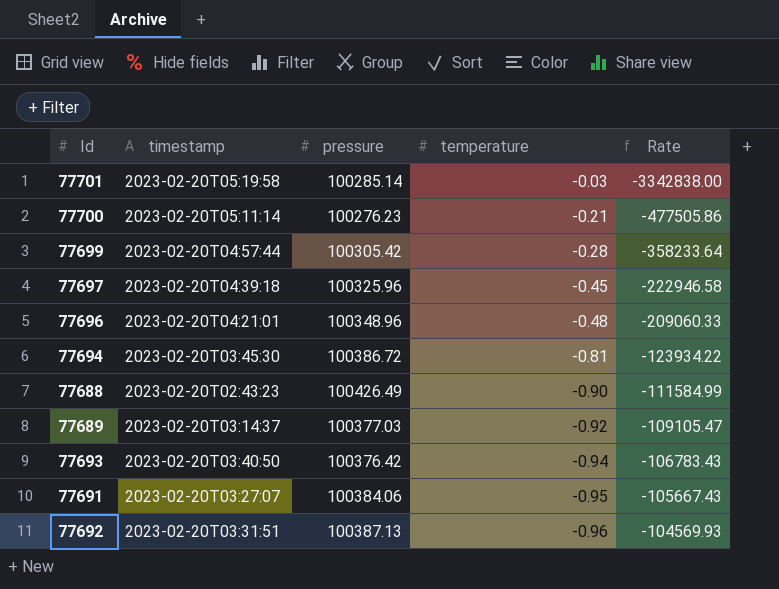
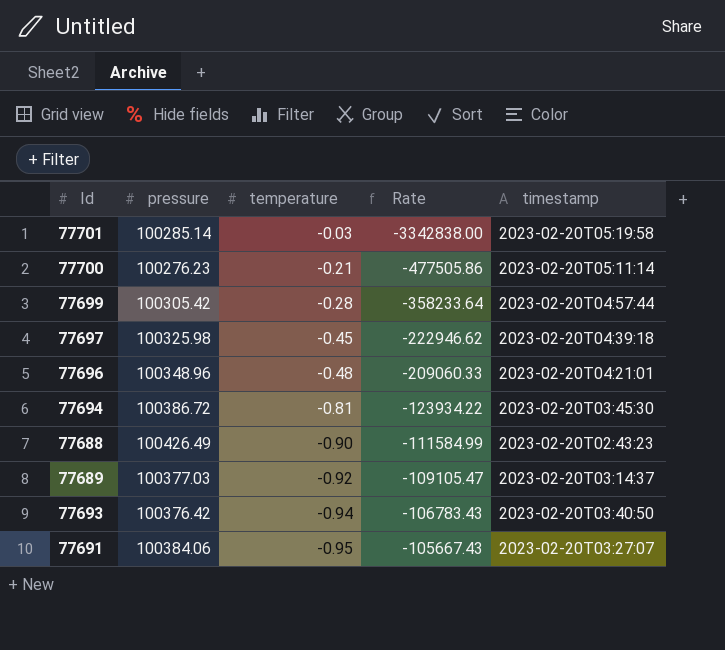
column timestamp | position: 2 -> 5
row 77692: 2023-02-20T03:31:51 | 100387.13 | -0.96 | -104569.93 -> none
77697 | pressure: 100325.96 -> 100325.98
77697 | Rate: -222946.58 -> -222946.62

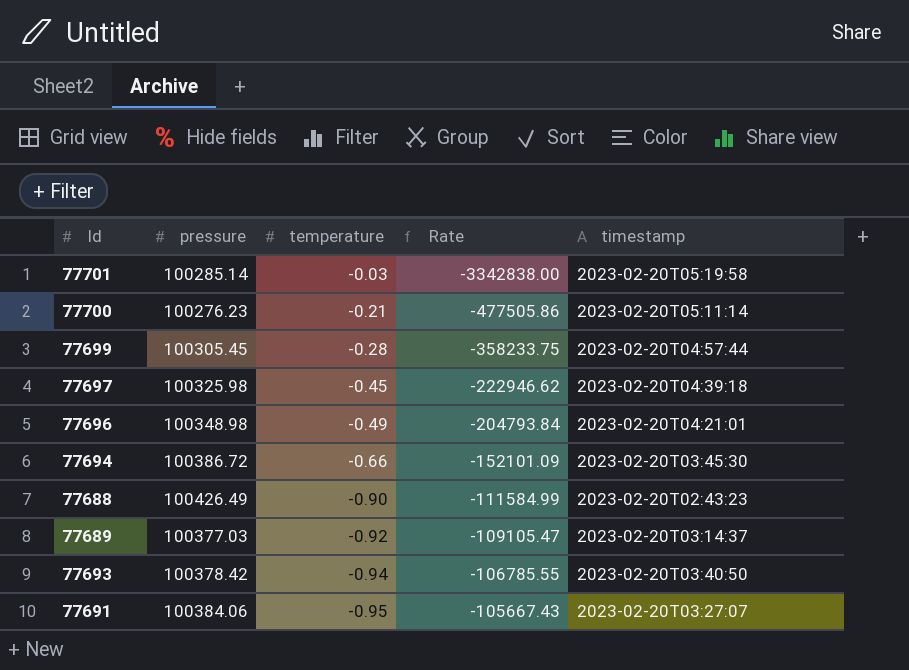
77699 | pressure: 100305.42 -> 100305.45
77699 | Rate: -358233.64 -> -358233.75
77696 | pressure: 100348.96 -> 100348.98
77696 | temperature: -0.48 -> -0.49
77696 | Rate: -209060.33 -> -204793.84
77694 | temperature: -0.81 -> -0.66
77694 | Rate: -123934.22 -> -152101.09
77693 | pressure: 100376.42 -> 100378.42
77693 | Rate: -106783.43 -> -106785.55

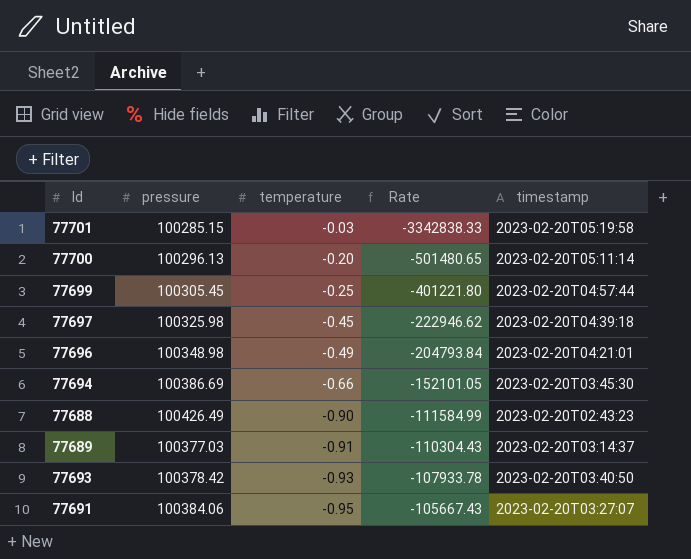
77701 | pressure: 100285.14 -> 100285.15
77701 | Rate: -3342838.00 -> -3342838.33
77700 | pressure: 100276.23 -> 100296.13
77700 | temperature: -0.21 -> -0.20
77700 | Rate: -477505.86 -> -501480.65
77699 | temperature: -0.28 -> -0.25
77699 | Rate: -358233.75 -> -401221.80
77694 | pressure: 100386.72 -> 100386.69
77694 | Rate: -152101.09 -> -152101.05
77689 | temperature: -0.92 -> -0.91
77689 | Rate: -109105.47 -> -110304.43
77693 | temperature: -0.94 -> -0.93
77693 | Rate: -106785.55 -> -107933.78

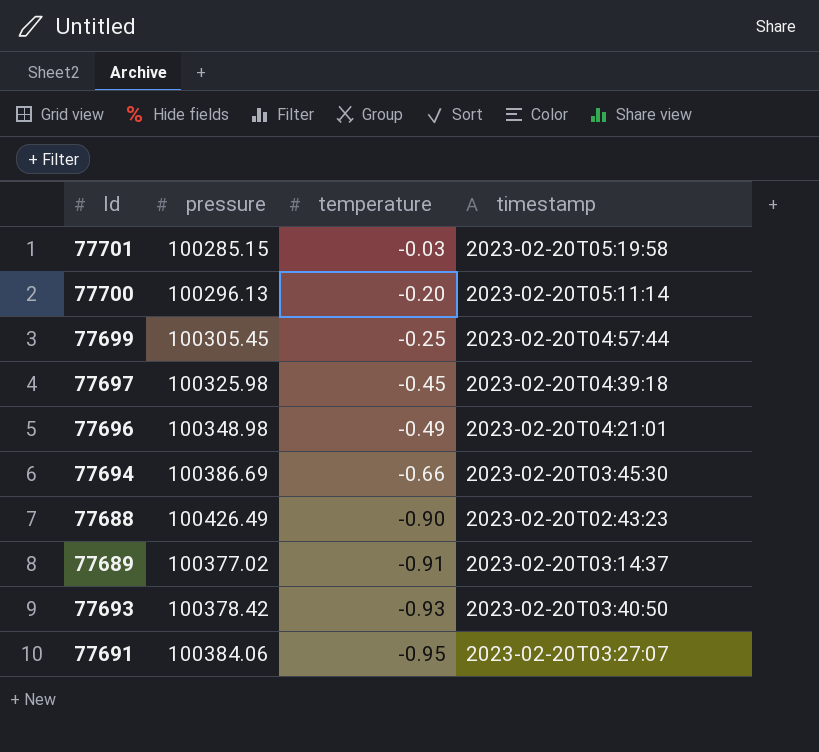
column Rate | formula: [pressure] / [temperature] -> none
77689 | pressure: 100377.03 -> 100377.02

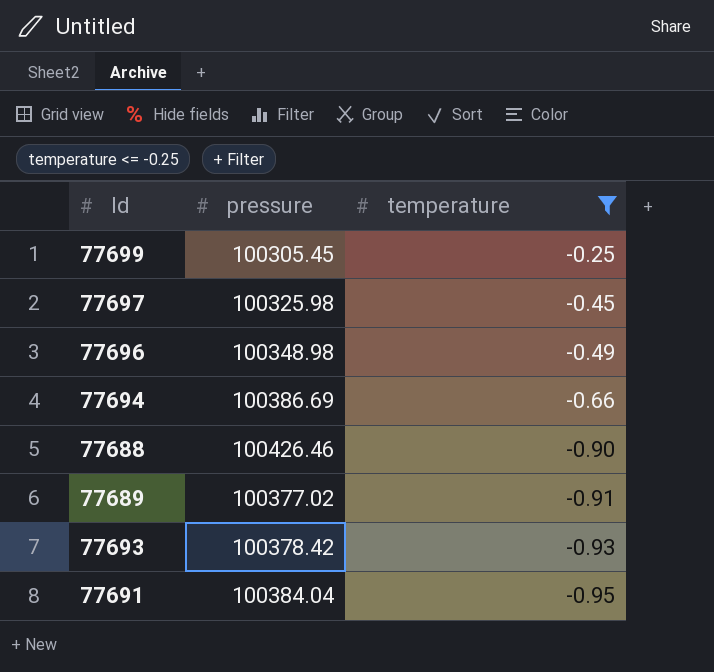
filter: none -> temperature <= -0.25
column timestamp | position: 4 -> none
77688 | pressure: 100426.49 -> 100426.46
77691 | pressure: 100384.06 -> 100384.04

